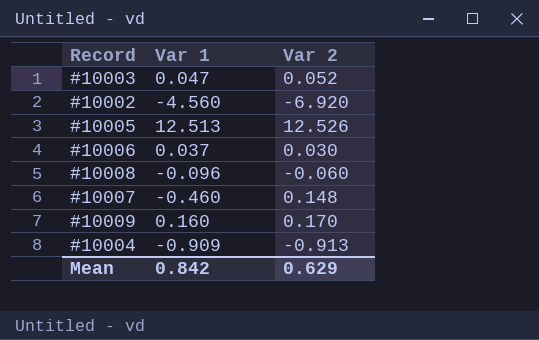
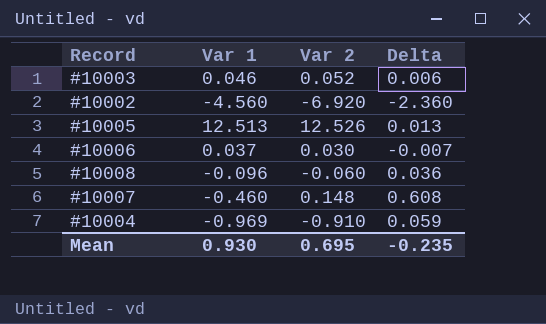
column Delta | formula: none -> [Var 2] - [Var 1]
row #10009: 0.160 | 0.170 -> none
#10003 | Var 1: 0.047 -> 0.046
#10004 | Var 1: -0.909 -> -0.969
#10004 | Var 2: -0.913 -> -0.910
Mean | Var 1: 0.842 -> 0.930
Mean | Var 2: 0.629 -> 0.695

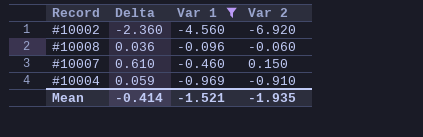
filter: none -> Var 1 <= -0.096
column Delta | position: 4 -> 2
#10007 | Delta: 0.608 -> 0.610
#10007 | Var 2: 0.148 -> 0.150
Mean | Delta: -0.235 -> -0.414
Mean | Var 1: 0.930 -> -1.521
Mean | Var 2: 0.695 -> -1.935

